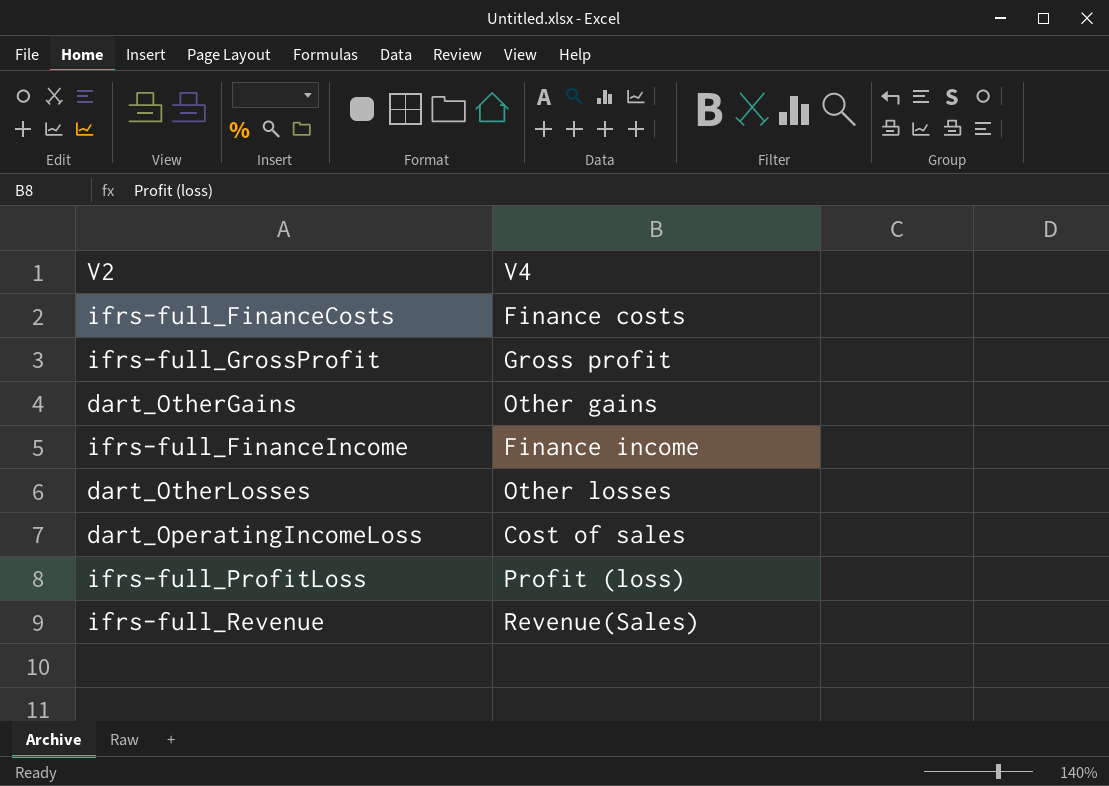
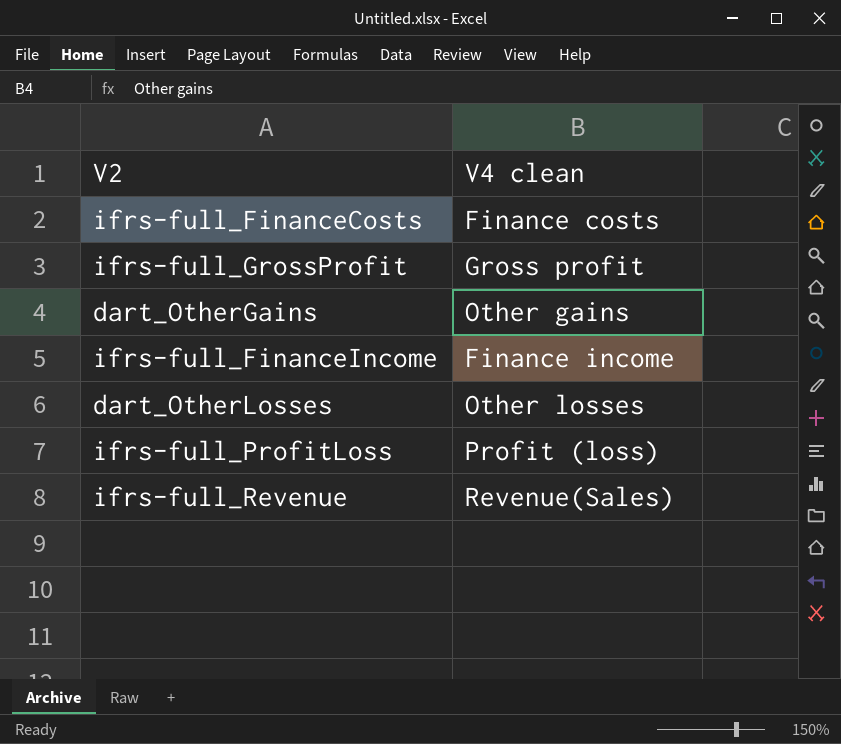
column name: V4 -> V4 clean
row dart_OperatingIncomeLoss: Cost of sales -> none

